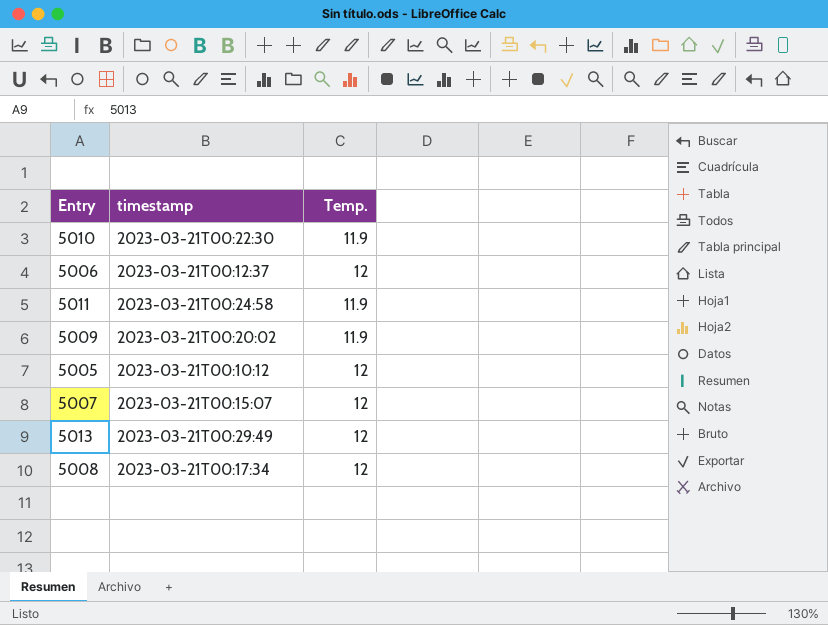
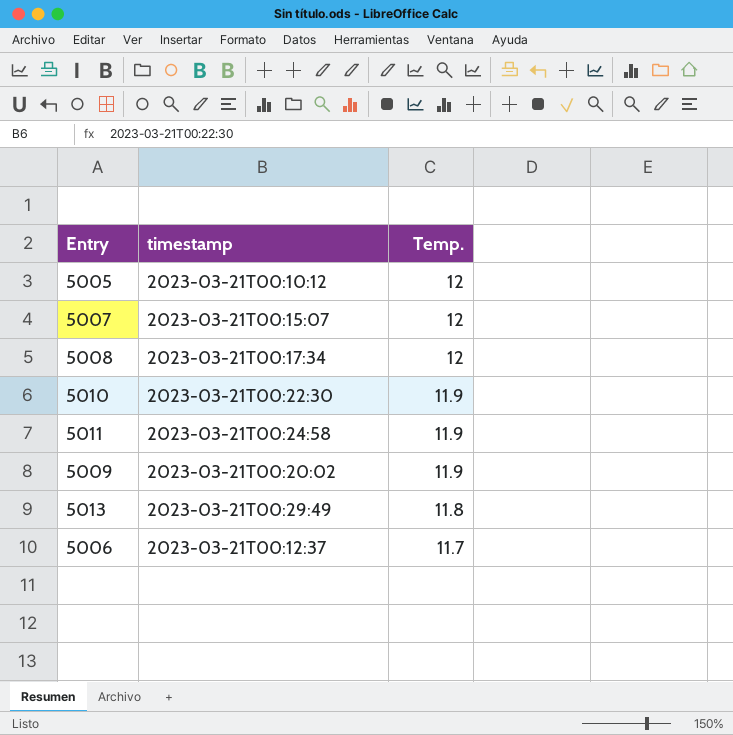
row order: none -> Temp. descending
5013 | Temp.: 12 -> 11.8
5006 | Temp.: 12 -> 11.7

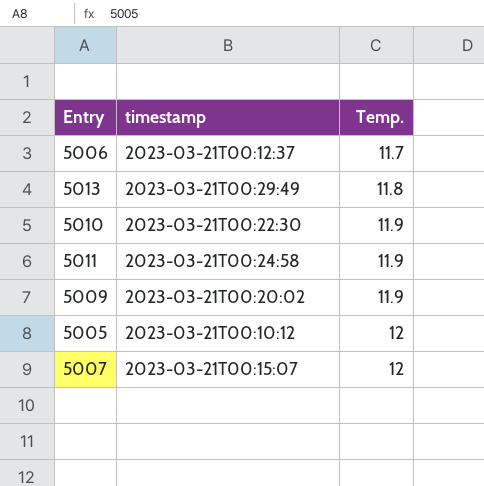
row order: Temp. descending -> Temp. ascending
row 5008: 2023-03-21T00:17:34 | 12 -> none

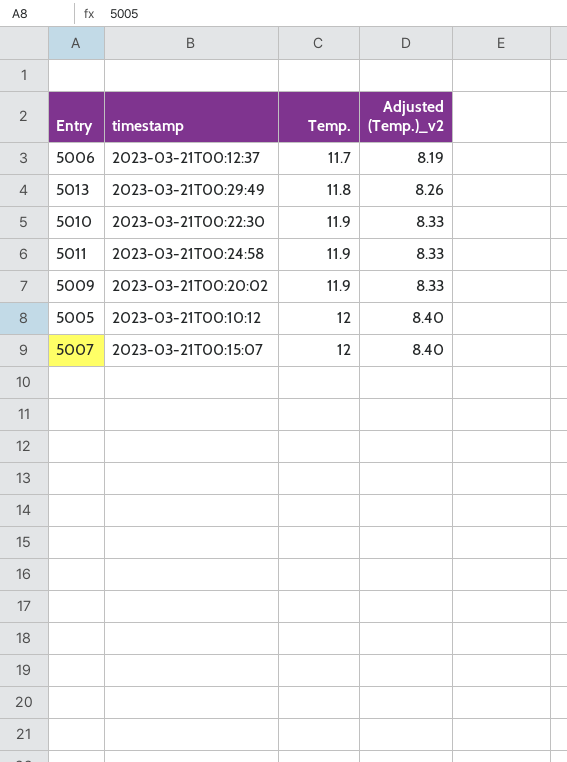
column Adjusted (Temp.)_v2 | formula: none -> [Temp.] * 0.7

